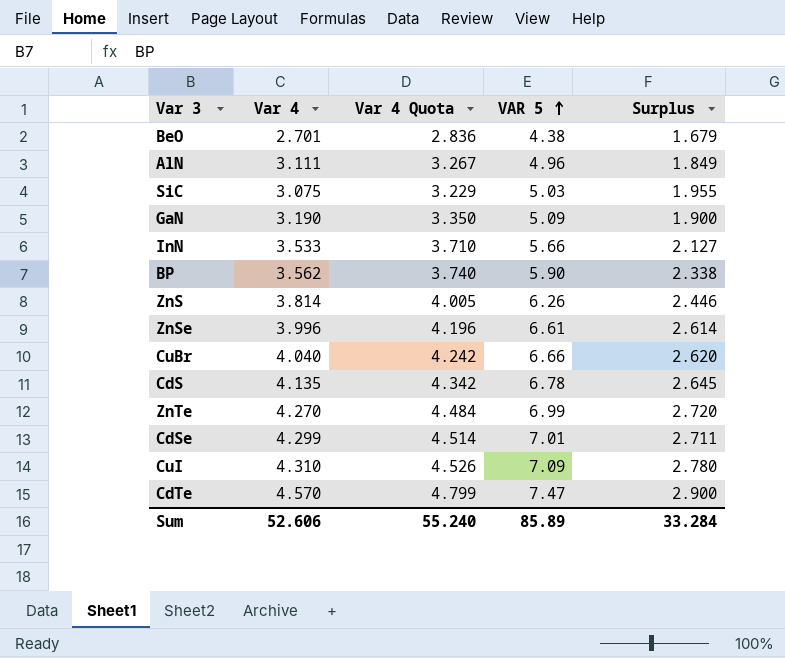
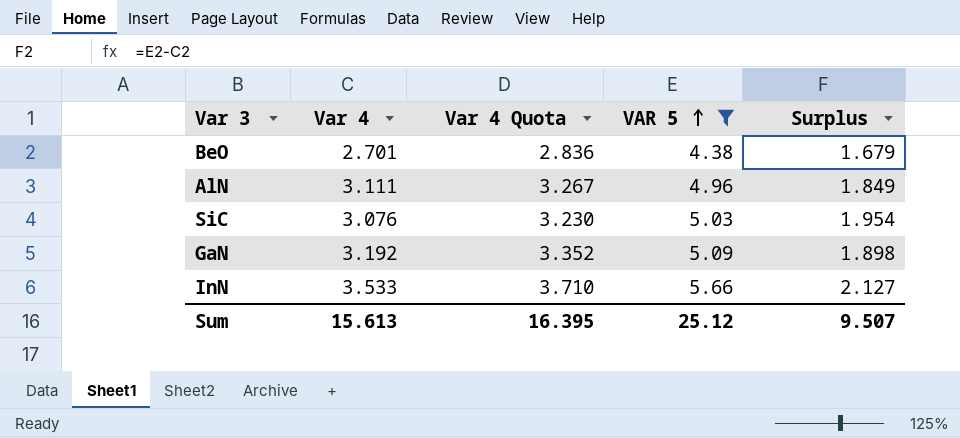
filter: none -> VAR 5 <= 5.66
SiC | Var 4: 3.075 -> 3.076
SiC | Var 4 Quota: 3.229 -> 3.230
SiC | Surplus: 1.955 -> 1.954
GaN | Var 4: 3.190 -> 3.192
GaN | Var 4 Quota: 3.350 -> 3.352
GaN | Surplus: 1.900 -> 1.898
Sum | Var 4: 52.606 -> 15.613
Sum | Var 4 Quota: 55.240 -> 16.395
Sum | VAR 5: 85.89 -> 25.12
Sum | Surplus: 33.284 -> 9.507

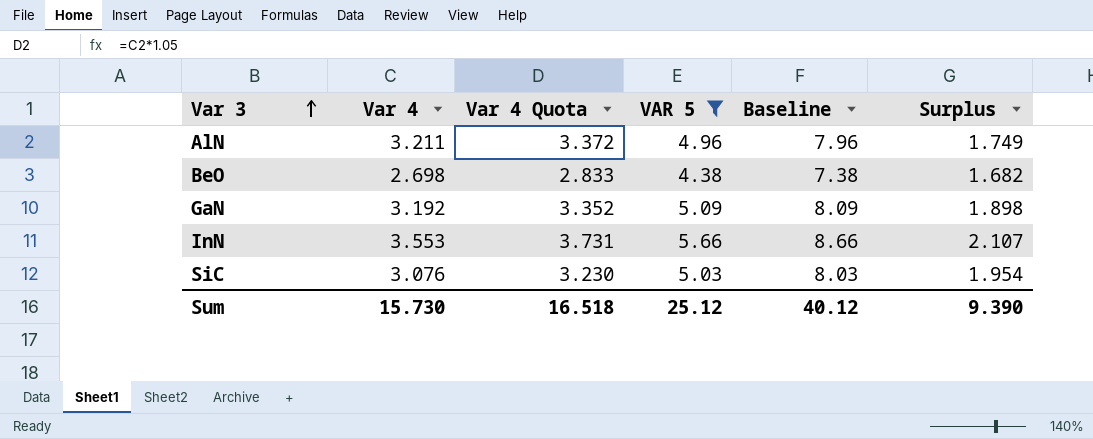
row order: VAR 5 ascending -> Var 3 ascending
column Baseline | formula: none -> [VAR 5] + 3
AlN | Var 4: 3.111 -> 3.211
AlN | Var 4 Quota: 3.267 -> 3.372
AlN | Surplus: 1.849 -> 1.749
BeO | Var 4: 2.701 -> 2.698
BeO | Var 4 Quota: 2.836 -> 2.833
BeO | Surplus: 1.679 -> 1.682
InN | Var 4: 3.533 -> 3.553
InN | Var 4 Quota: 3.710 -> 3.731
InN | Surplus: 2.127 -> 2.107
Sum | Var 4: 15.613 -> 15.730
Sum | Var 4 Quota: 16.395 -> 16.518
Sum | Surplus: 9.507 -> 9.390

